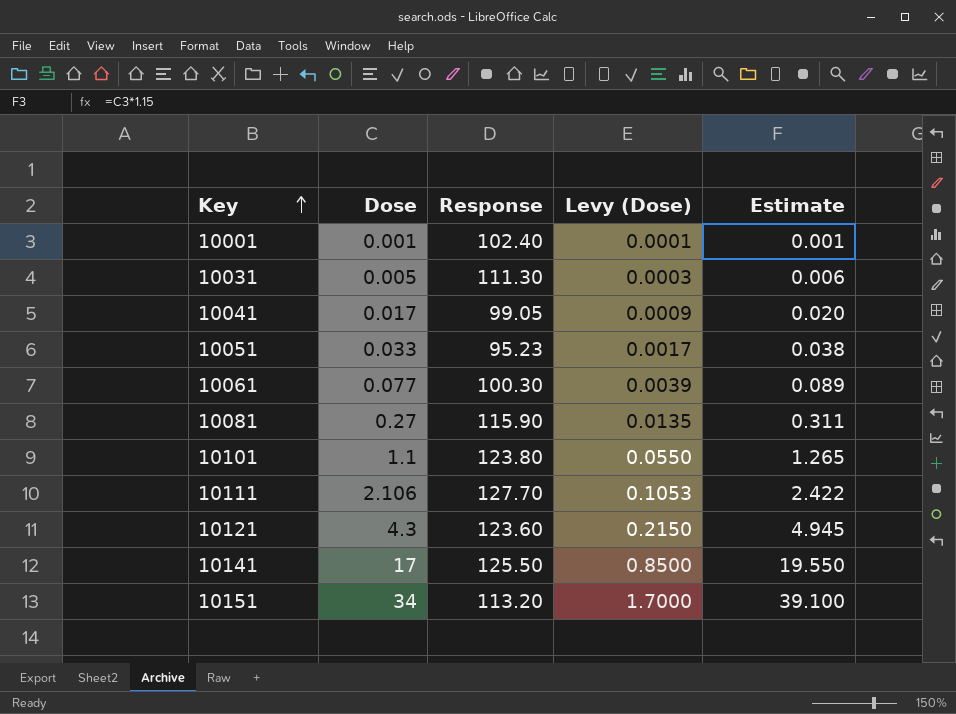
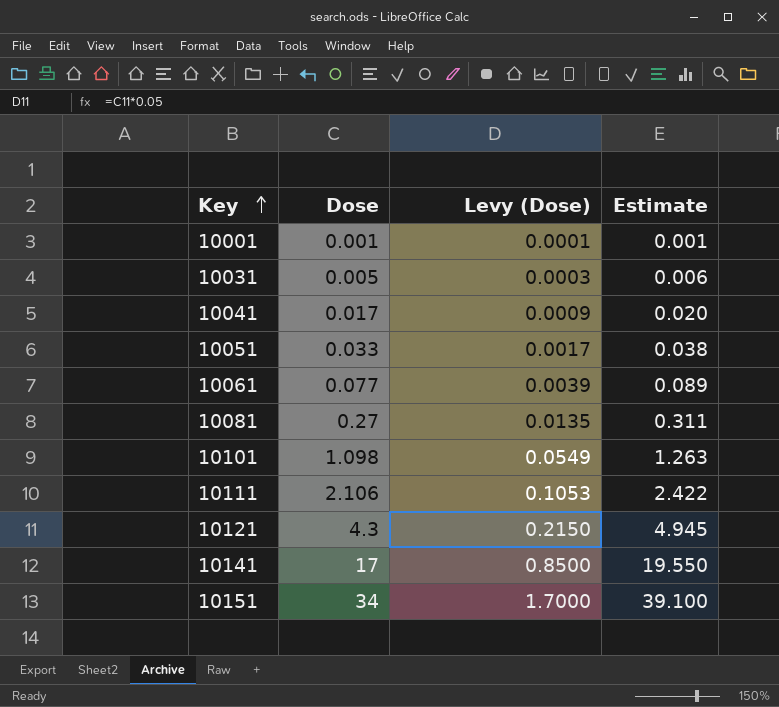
column Response | position: 3 -> none
10101 | Dose: 1.1 -> 1.098
10101 | Levy (Dose): 0.0550 -> 0.0549
10101 | Estimate: 1.265 -> 1.263

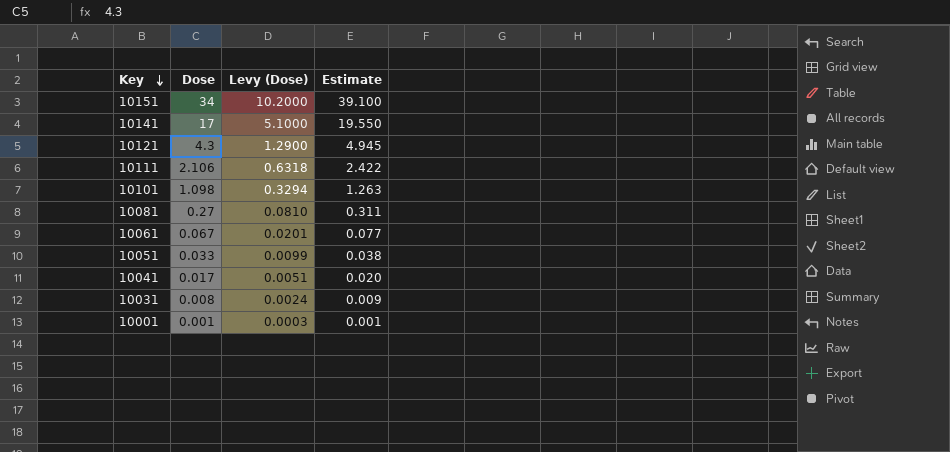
row order: Key ascending -> Key descending
column Levy (Dose) | formula: [Dose] * 0.05 -> [Dose] * 0.3
10061 | Dose: 0.077 -> 0.067
10061 | Estimate: 0.089 -> 0.077
10031 | Dose: 0.005 -> 0.008
10031 | Estimate: 0.006 -> 0.009

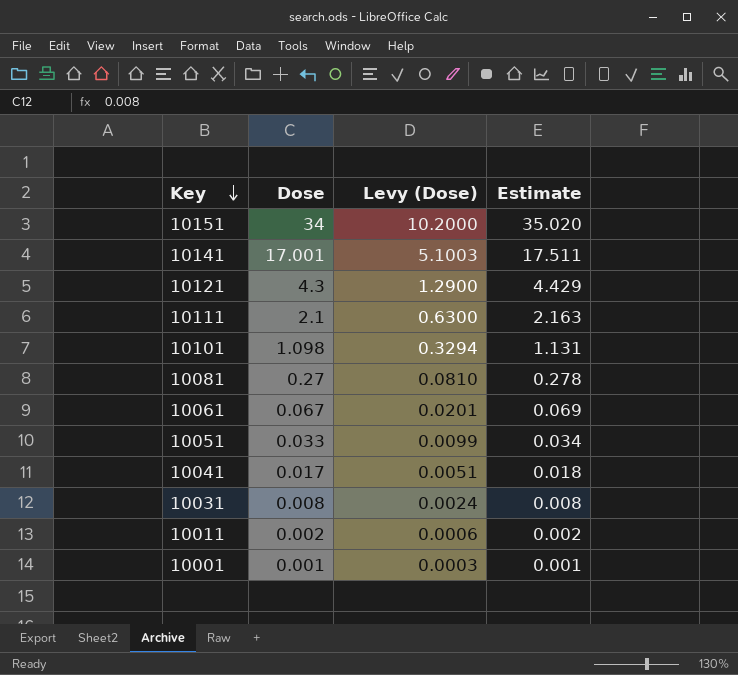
column Estimate | formula: [Dose] * 1.15 -> [Dose] * 1.03
10141 | Dose: 17 -> 17.001
10141 | Levy (Dose): 5.1000 -> 5.1003
10111 | Dose: 2.106 -> 2.1
10111 | Levy (Dose): 0.6318 -> 0.6300
row 10011: none -> 0.002 | 0.0006 | 0.002

